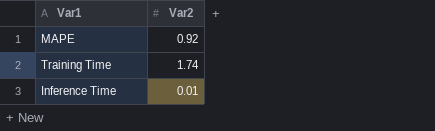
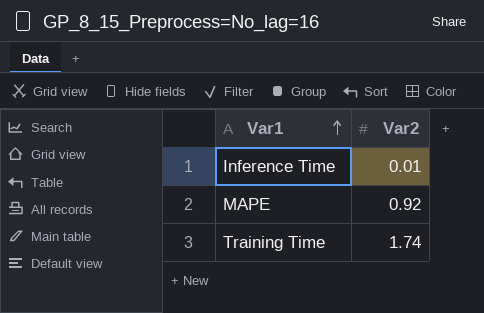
row order: none -> Var1 ascending

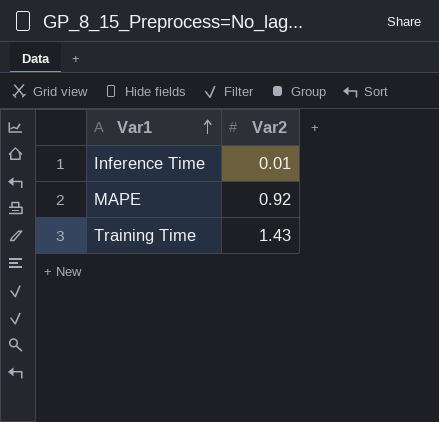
Training Time | Var2: 1.74 -> 1.43

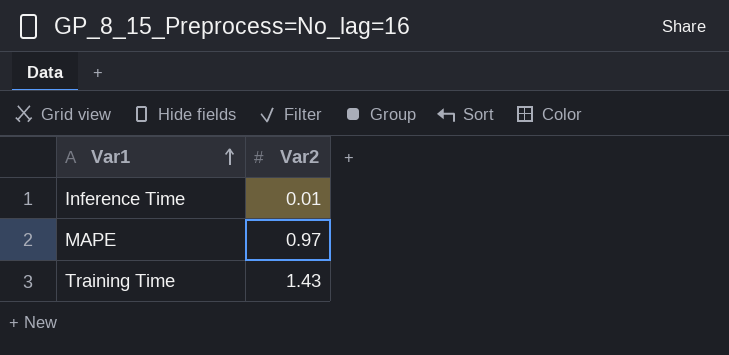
MAPE | Var2: 0.92 -> 0.97

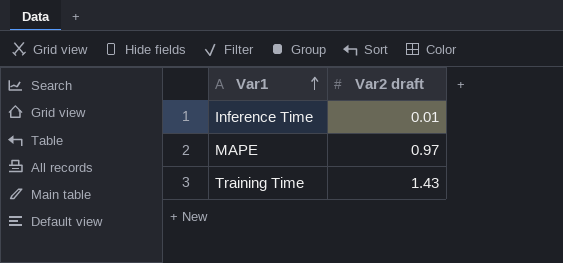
column name: Var2 -> Var2 draft

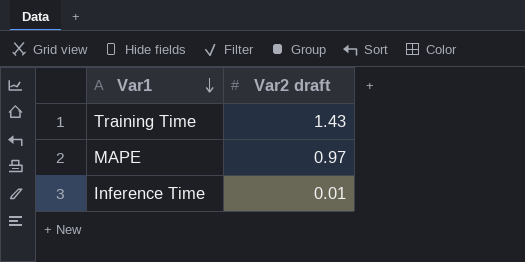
row order: Var1 ascending -> Var1 descending

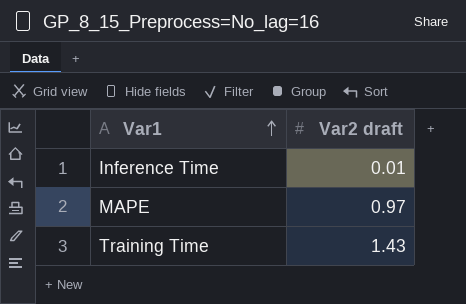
row order: Var1 descending -> Var1 ascending

